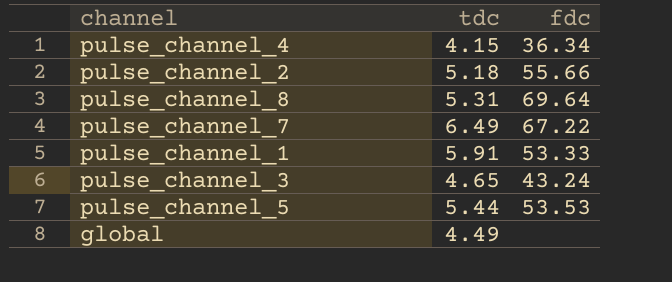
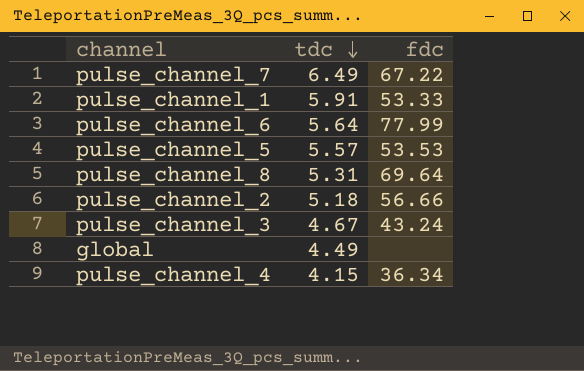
row order: none -> tdc descending
row pulse_channel_6: none -> 5.64 | 77.99
pulse_channel_5 | tdc: 5.44 -> 5.57
pulse_channel_2 | fdc: 55.66 -> 56.66
pulse_channel_3 | tdc: 4.65 -> 4.67

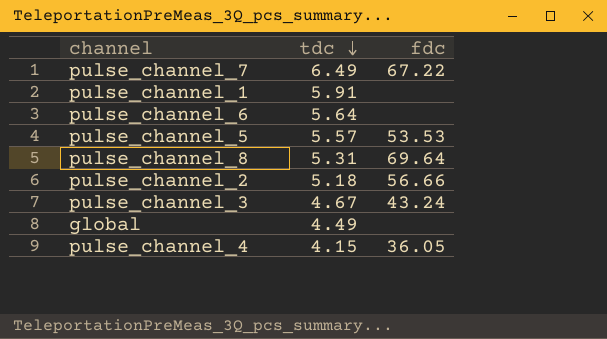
pulse_channel_1 | fdc: 53.33 -> none
pulse_channel_6 | fdc: 77.99 -> none
pulse_channel_4 | fdc: 36.34 -> 36.05

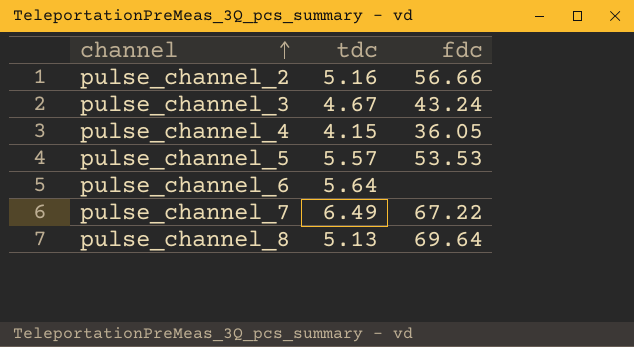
row order: tdc descending -> channel ascending
row pulse_channel_1: 5.91 | none -> none
row global: 4.49 | none -> none
pulse_channel_2 | tdc: 5.18 -> 5.16
pulse_channel_8 | tdc: 5.31 -> 5.13

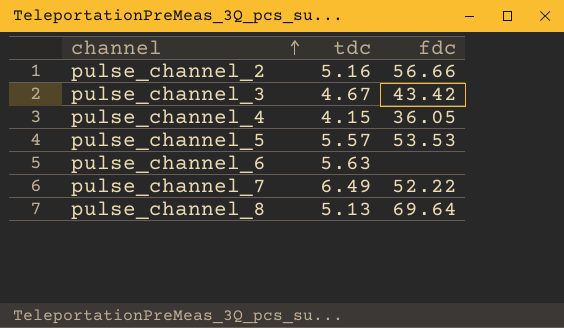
pulse_channel_3 | fdc: 43.24 -> 43.42
pulse_channel_6 | tdc: 5.64 -> 5.63
pulse_channel_7 | fdc: 67.22 -> 52.22

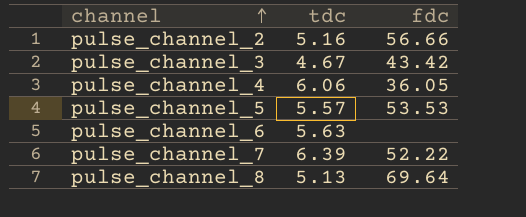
pulse_channel_4 | tdc: 4.15 -> 6.06
pulse_channel_7 | tdc: 6.49 -> 6.39

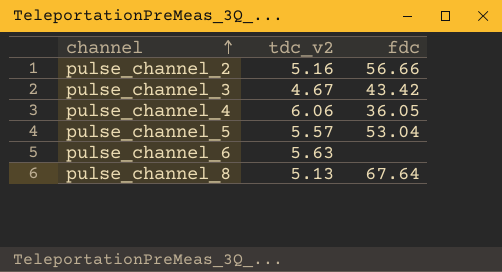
column name: tdc -> tdc_v2
row pulse_channel_7: 6.39 | 52.22 -> none
pulse_channel_5 | fdc: 53.53 -> 53.04
pulse_channel_8 | fdc: 69.64 -> 67.64

